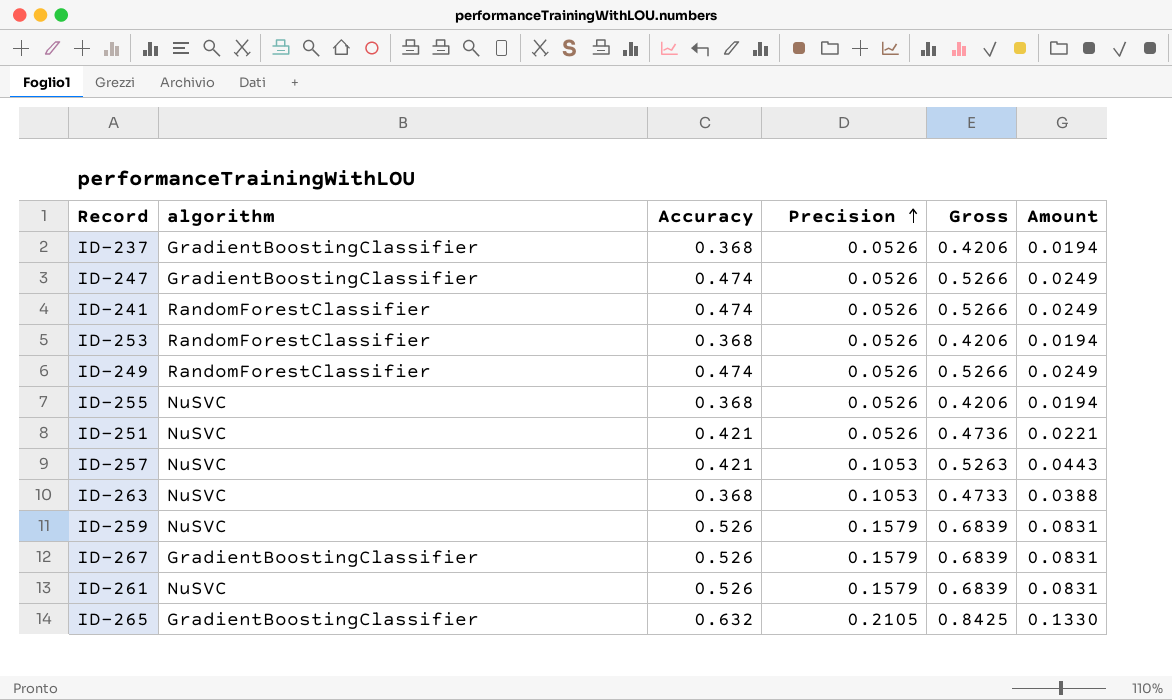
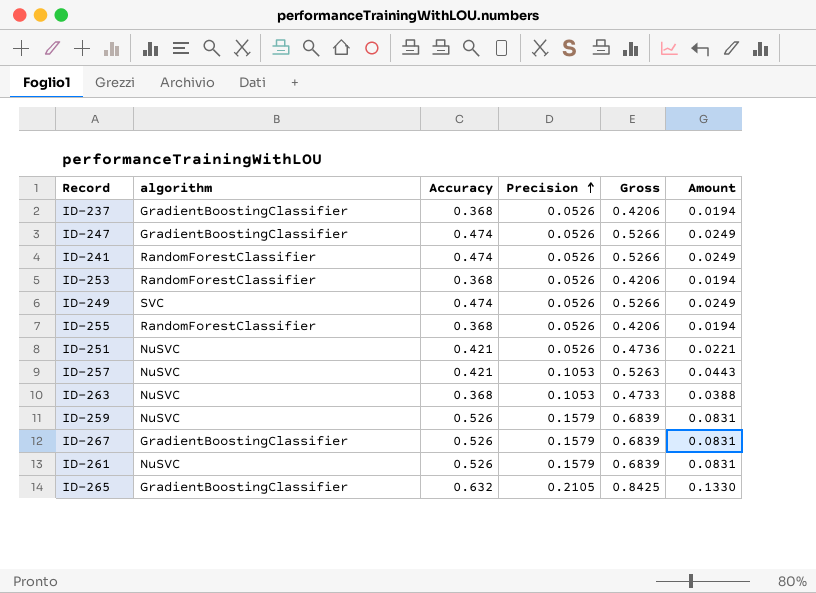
ID-249 | algorithm: RandomForestClassifier -> SVC
ID-255 | algorithm: NuSVC -> RandomForestClassifier

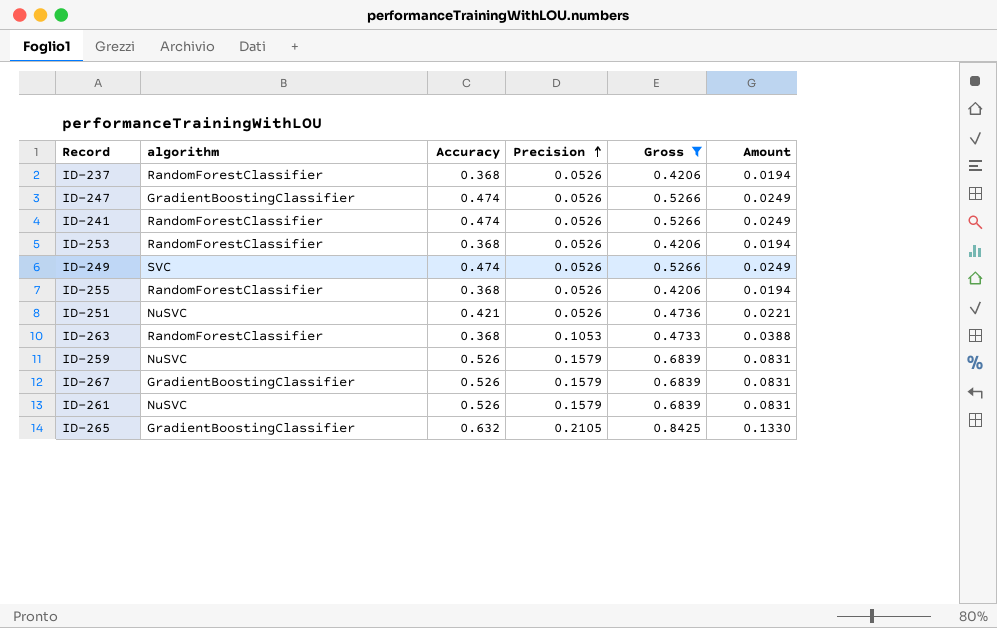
filter: none -> Gross != 0.5263
ID-237 | algorithm: GradientBoostingClassifier -> RandomForestClassifier
ID-263 | algorithm: NuSVC -> RandomForestClassifier

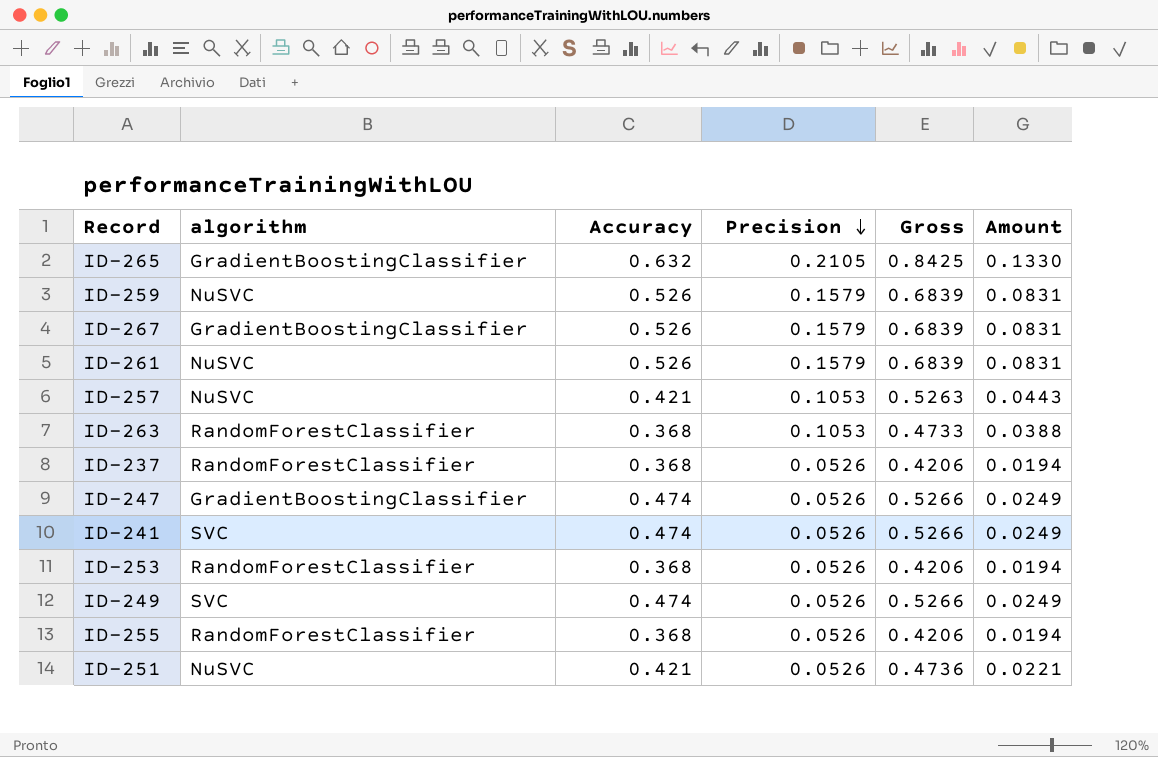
filter: Gross != 0.5263 -> none
row order: Precision ascending -> Precision descending
ID-241 | algorithm: RandomForestClassifier -> SVC

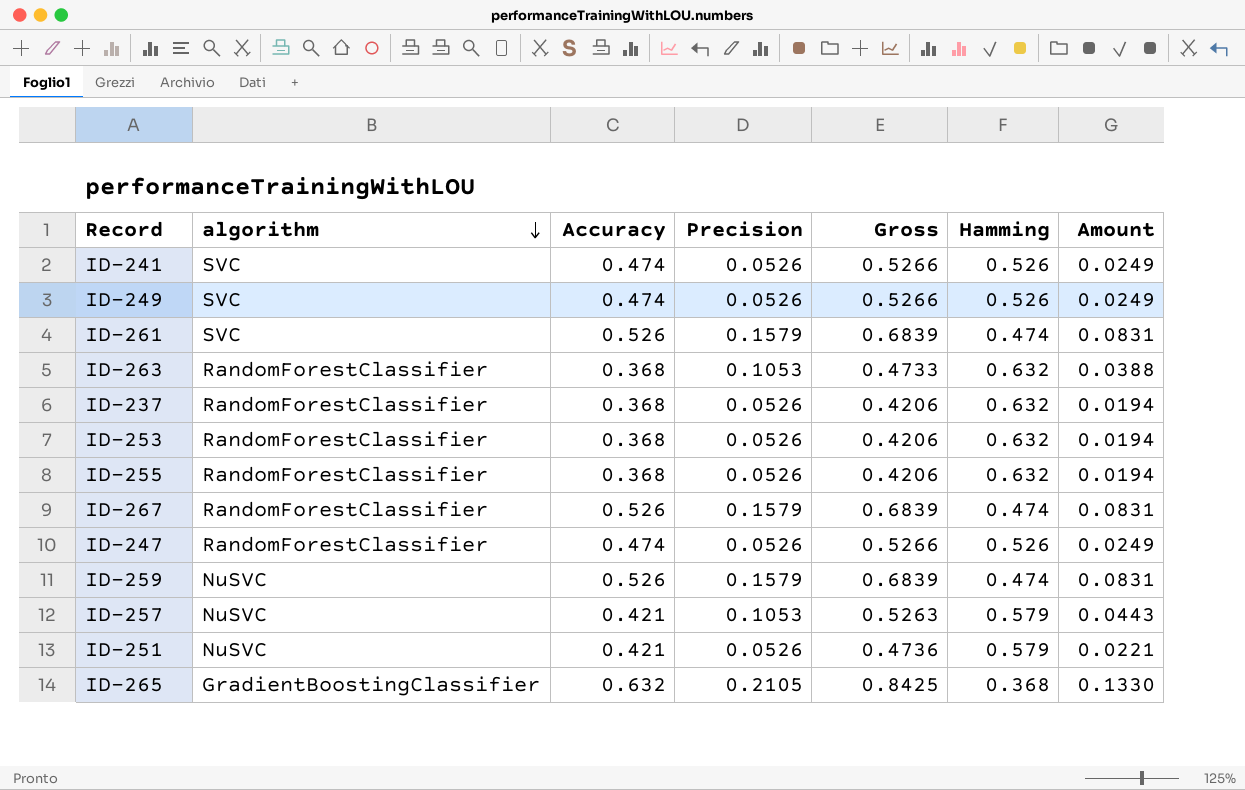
row order: Precision descending -> algorithm descending
column Hamming | position: none -> 6
ID-261 | algorithm: NuSVC -> SVC
ID-267 | algorithm: GradientBoostingClassifier -> RandomForestClassifier
ID-247 | algorithm: GradientBoostingClassifier -> RandomForestClassifier

